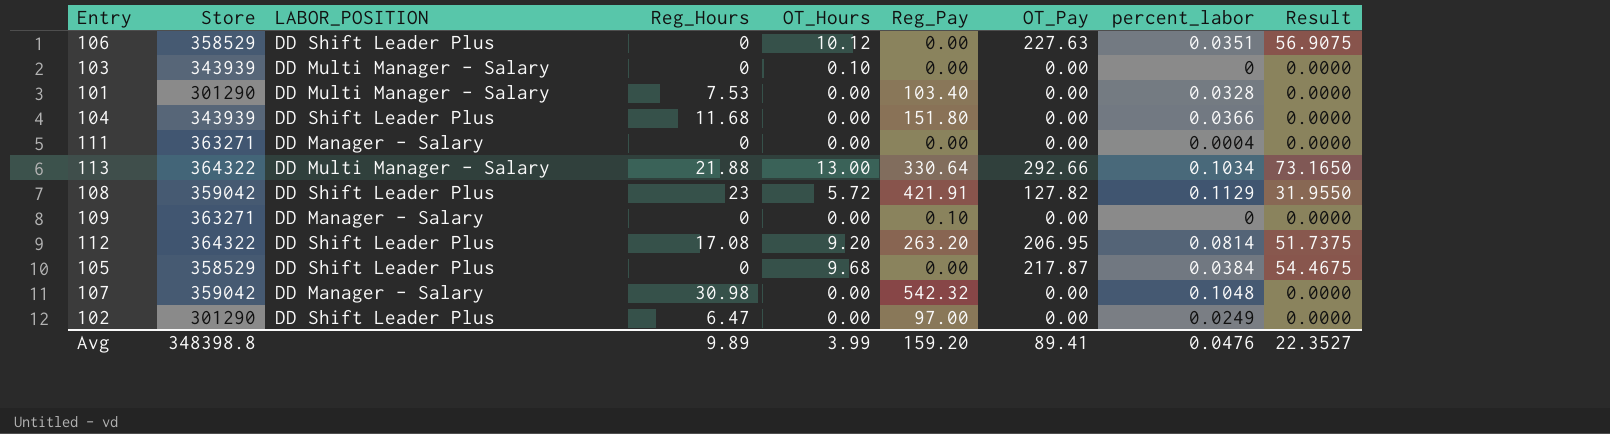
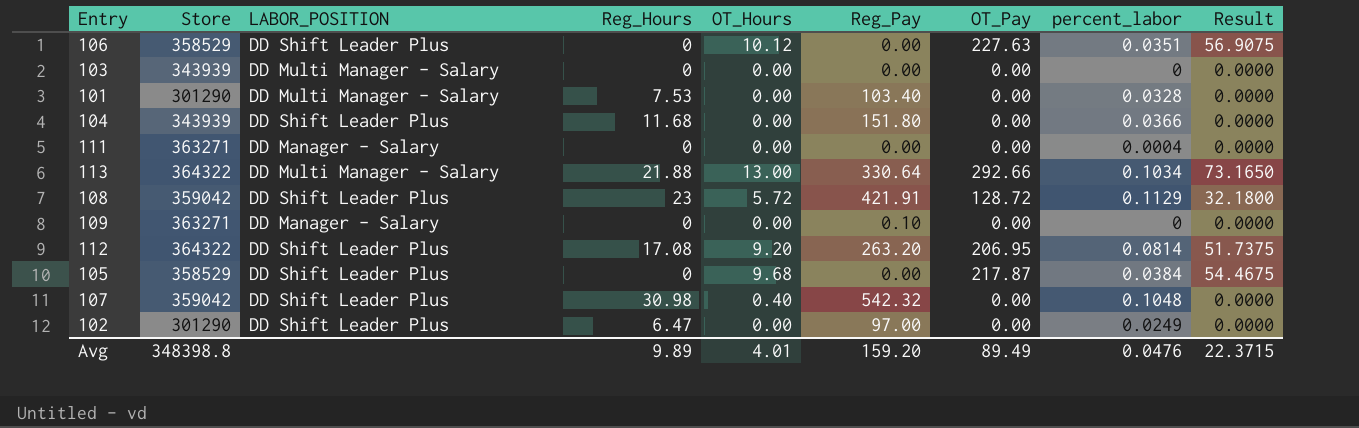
103 | OT_Hours: 0.10 -> 0.00
108 | OT_Pay: 127.82 -> 128.72
108 | Result: 31.9550 -> 32.1800
107 | LABOR_POSITION: DD Manager - Salary -> DD Shift Leader Plus
107 | OT_Hours: 0.00 -> 0.40
Avg | OT_Hours: 3.99 -> 4.01
Avg | OT_Pay: 89.41 -> 89.49
Avg | Result: 22.3527 -> 22.3715

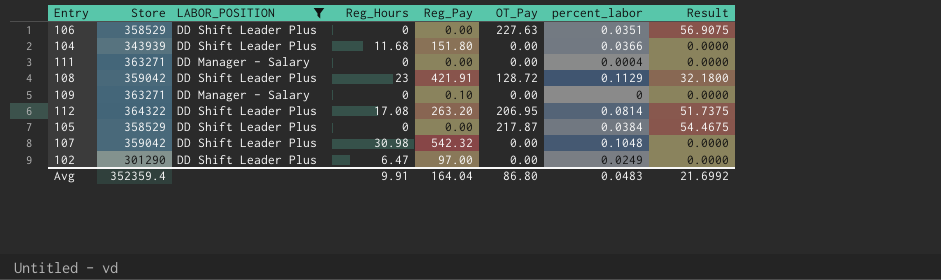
filter: none -> LABOR_POSITION != DD Multi Manager - Salary
column OT_Hours | position: 5 -> none
Avg | Store: 348398.8 -> 352359.4
Avg | Reg_Hours: 9.89 -> 9.91
Avg | Reg_Pay: 159.20 -> 164.04
Avg | OT_Pay: 89.49 -> 86.80
Avg | percent_labor: 0.0476 -> 0.0483
Avg | Result: 22.3715 -> 21.6992

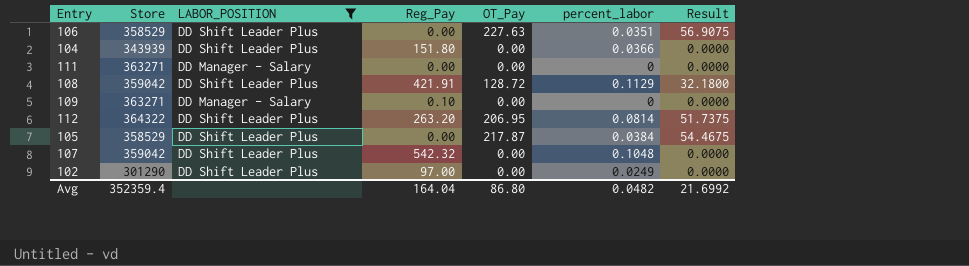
column Reg_Hours | position: 4 -> none
111 | percent_labor: 0.0004 -> 0
Avg | percent_labor: 0.0483 -> 0.0482

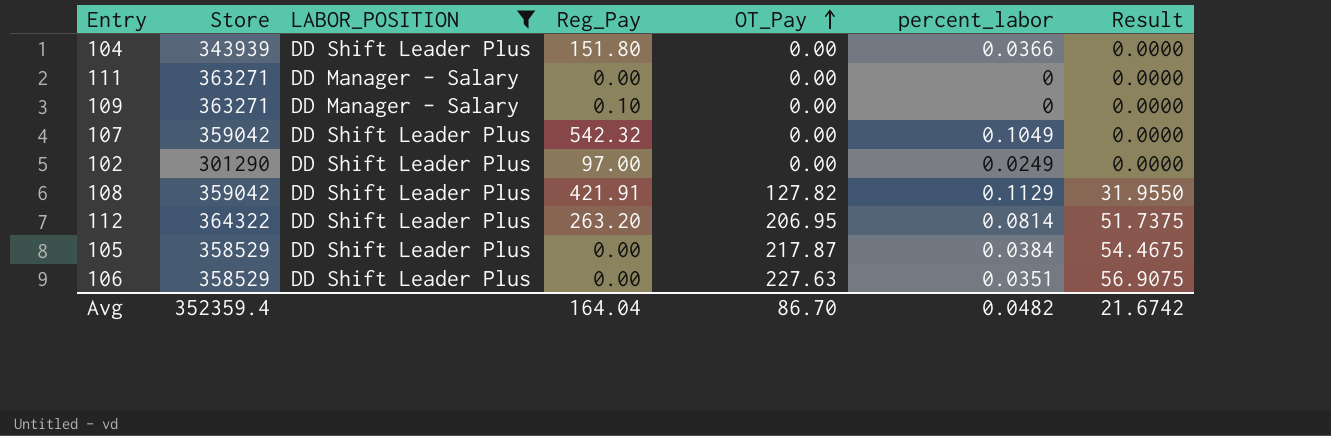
row order: none -> OT_Pay ascending
107 | percent_labor: 0.1048 -> 0.1049
108 | OT_Pay: 128.72 -> 127.82
108 | Result: 32.1800 -> 31.9550
Avg | OT_Pay: 86.80 -> 86.70
Avg | Result: 21.6992 -> 21.6742

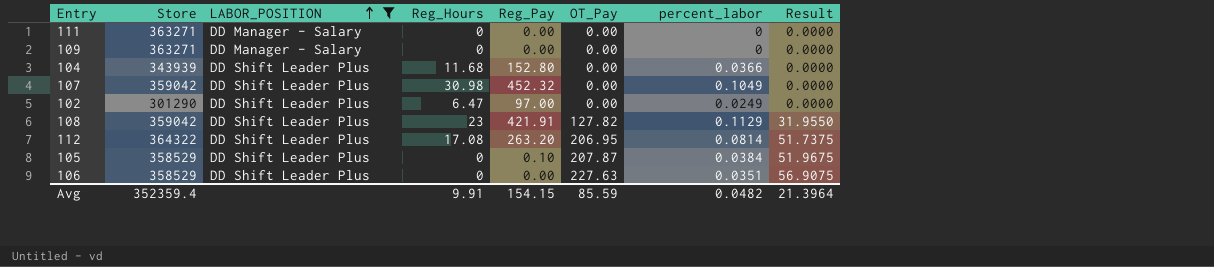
row order: OT_Pay ascending -> LABOR_POSITION ascending
column Reg_Hours | position: none -> 4
109 | Reg_Pay: 0.10 -> 0.00
104 | Reg_Pay: 151.80 -> 152.80
107 | Reg_Pay: 542.32 -> 452.32
105 | Reg_Pay: 0.00 -> 0.10
105 | OT_Pay: 217.87 -> 207.87
105 | Result: 54.4675 -> 51.9675
Avg | Reg_Pay: 164.04 -> 154.15
Avg | OT_Pay: 86.70 -> 85.59
Avg | Result: 21.6742 -> 21.3964

